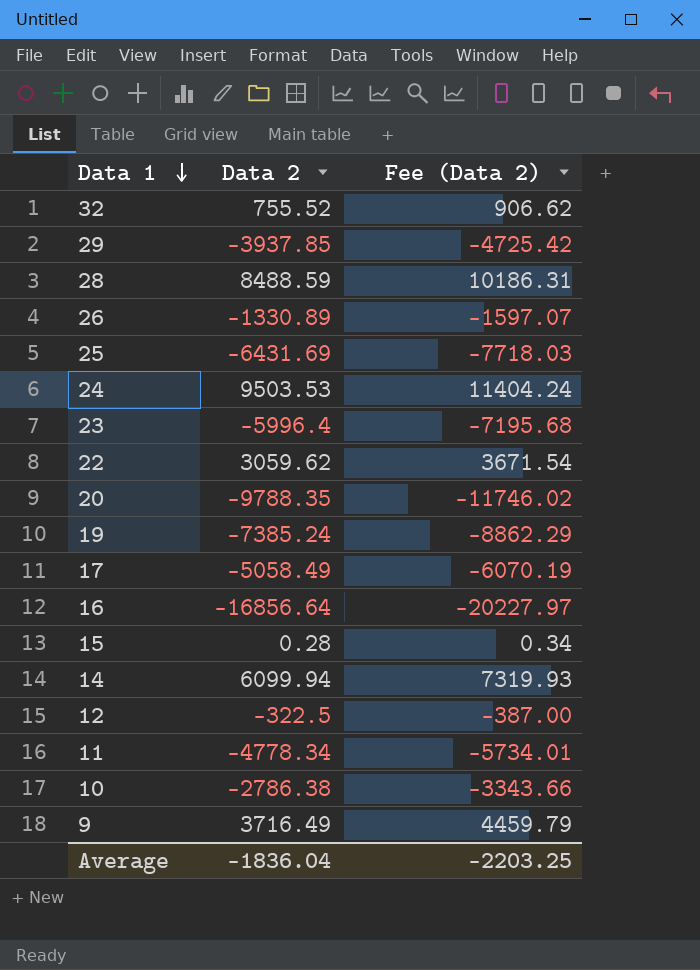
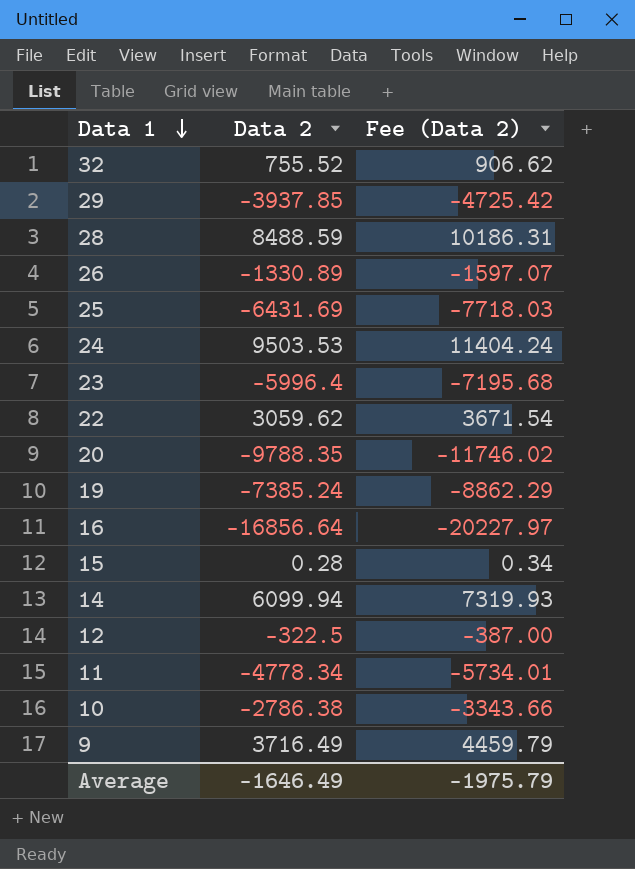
row 17: -5058.49 | -6070.19 -> none
Average | Data 2: -1836.04 -> -1646.49
Average | Fee (Data 2): -2203.25 -> -1975.79

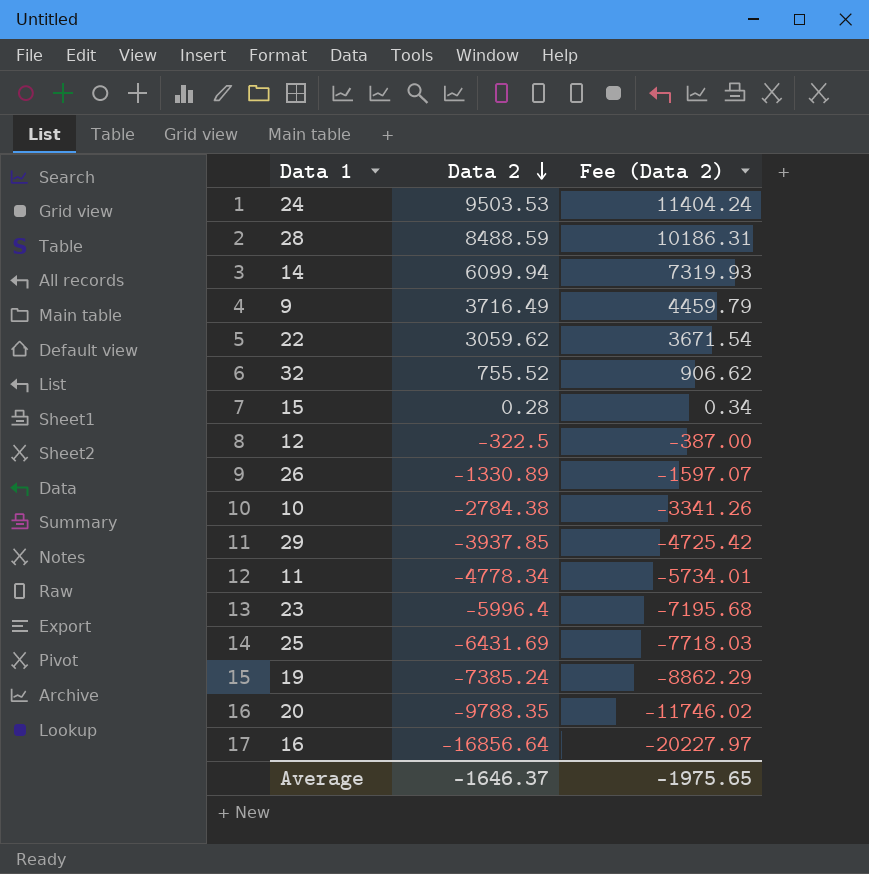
row order: Data 1 descending -> Data 2 descending
10 | Data 2: -2786.38 -> -2784.38
10 | Fee (Data 2): -3343.66 -> -3341.26
Average | Data 2: -1646.49 -> -1646.37
Average | Fee (Data 2): -1975.79 -> -1975.65

